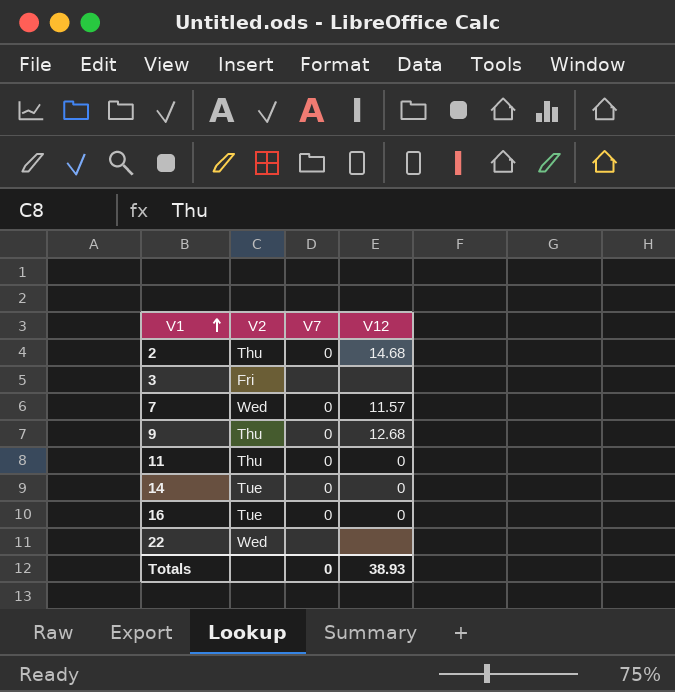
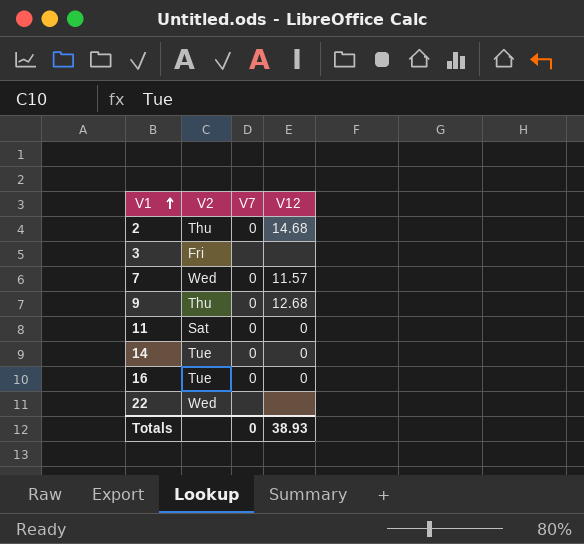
11 | V2: Thu -> Sat

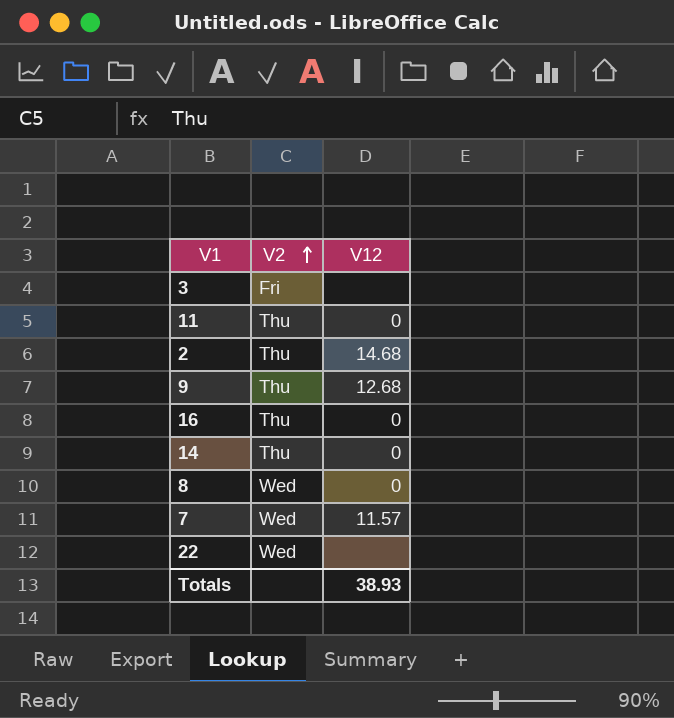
row order: V1 ascending -> V2 ascending
column V7 | position: 3 -> none
11 | V2: Sat -> Thu
16 | V2: Tue -> Thu
14 | V2: Tue -> Thu
row 8: none -> Wed | 0

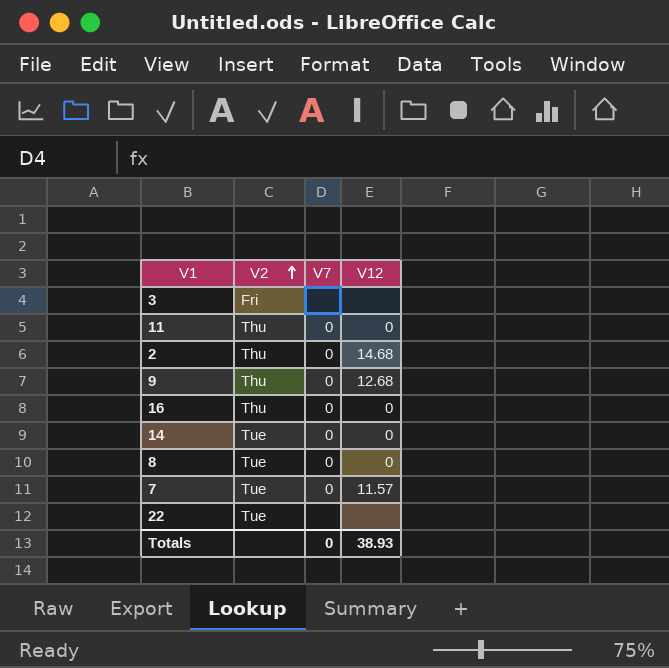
column V7 | position: none -> 3
14 | V2: Thu -> Tue
8 | V2: Wed -> Tue
7 | V2: Wed -> Tue
22 | V2: Wed -> Tue

